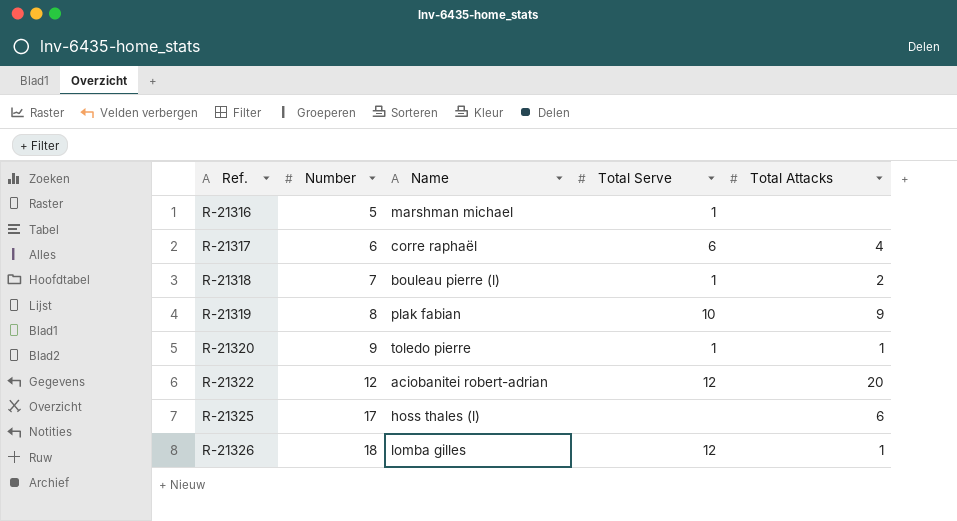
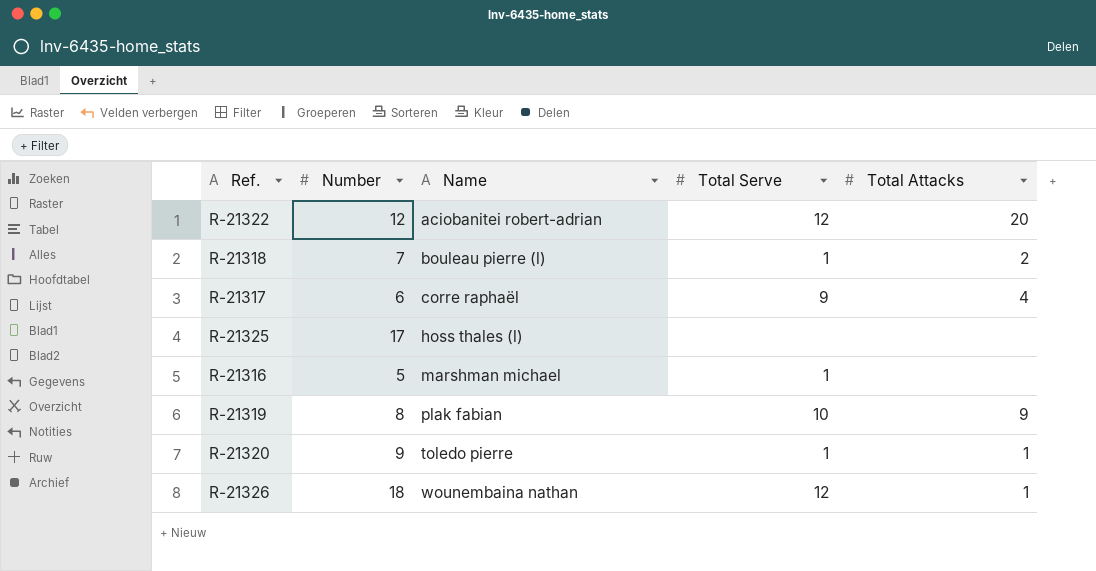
row order: Ref. ascending -> Name ascending
R-21317 | Total Serve: 6 -> 9
R-21325 | Total Attacks: 6 -> none
R-21326 | Name: lomba gilles -> wounembaina nathan

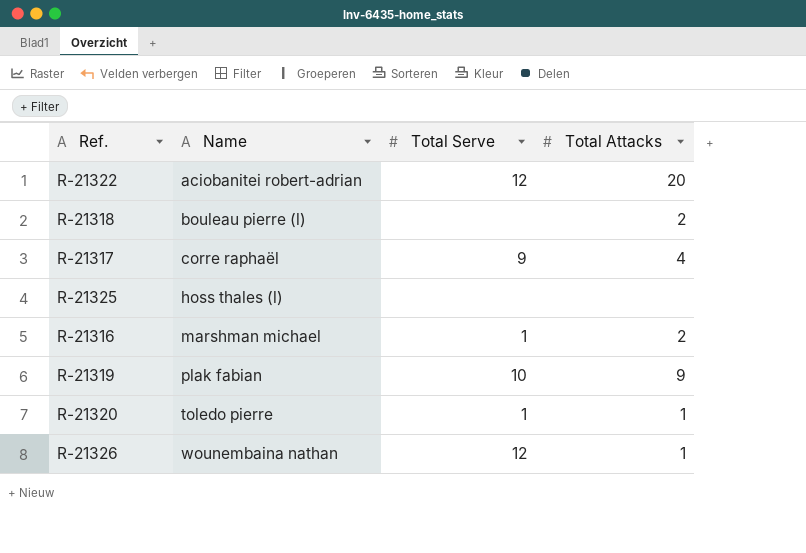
column Number | position: 2 -> none
R-21318 | Total Serve: 1 -> none
R-21316 | Total Attacks: none -> 2

